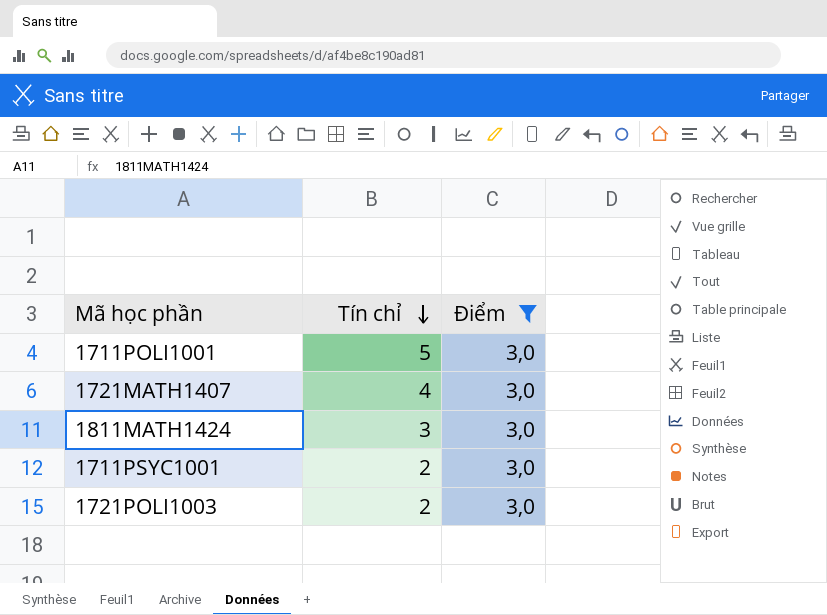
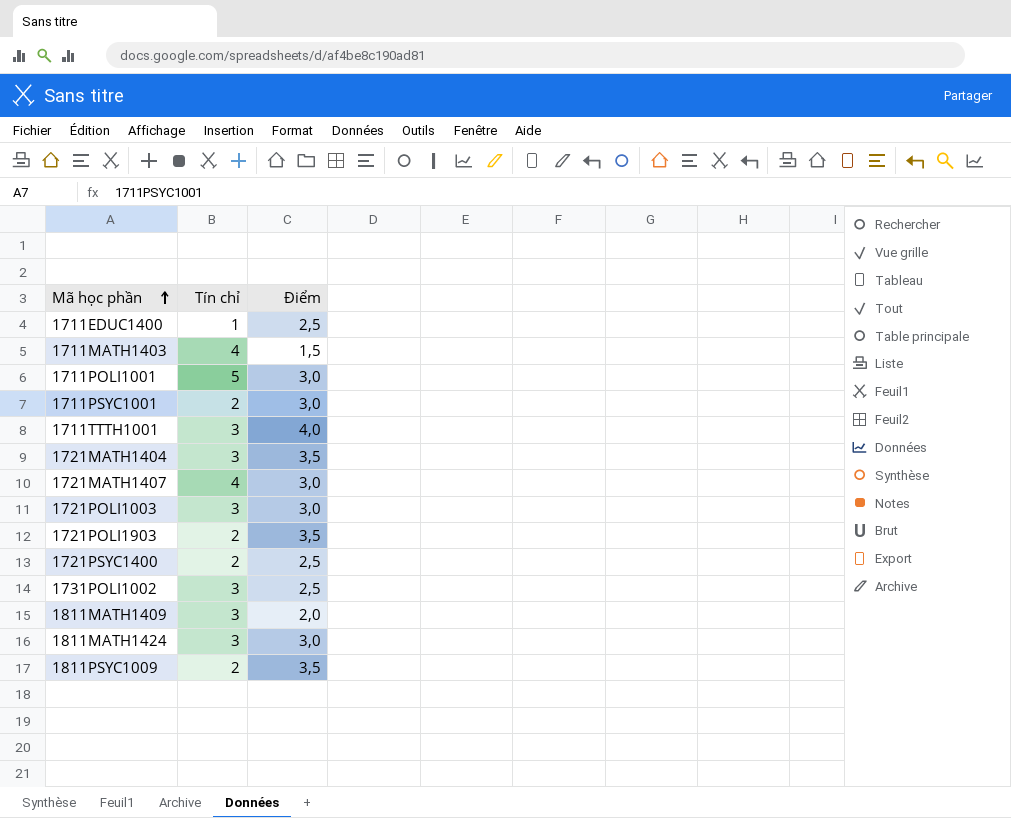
filter: Điểm = 3,0 -> none
row order: Tín chỉ descending -> Mã học phần ascending
1721POLI1003 | Tín chỉ: 2 -> 3

